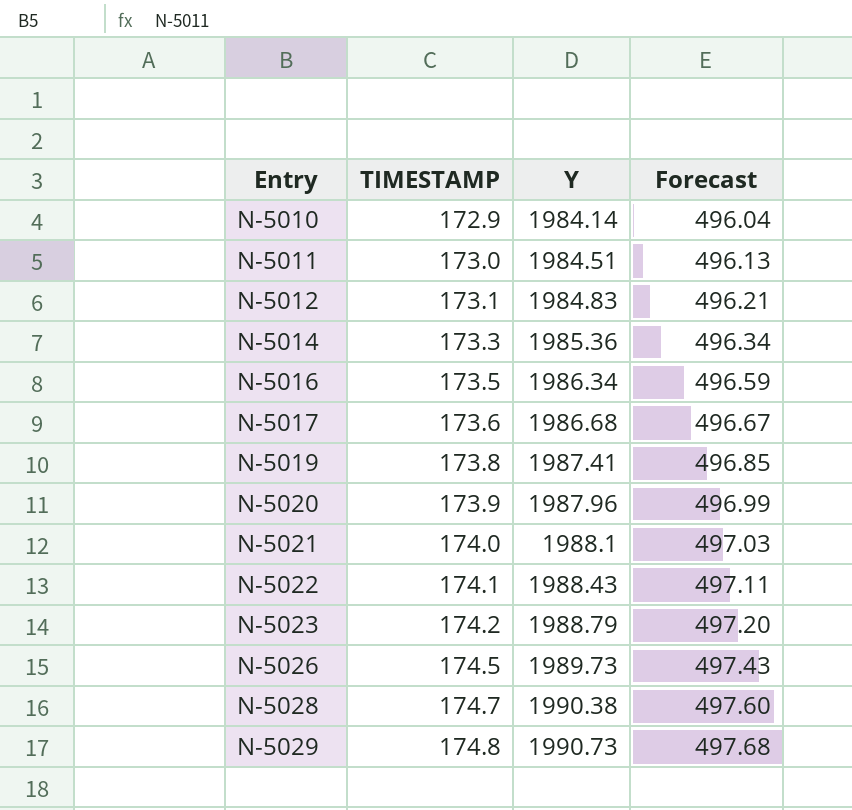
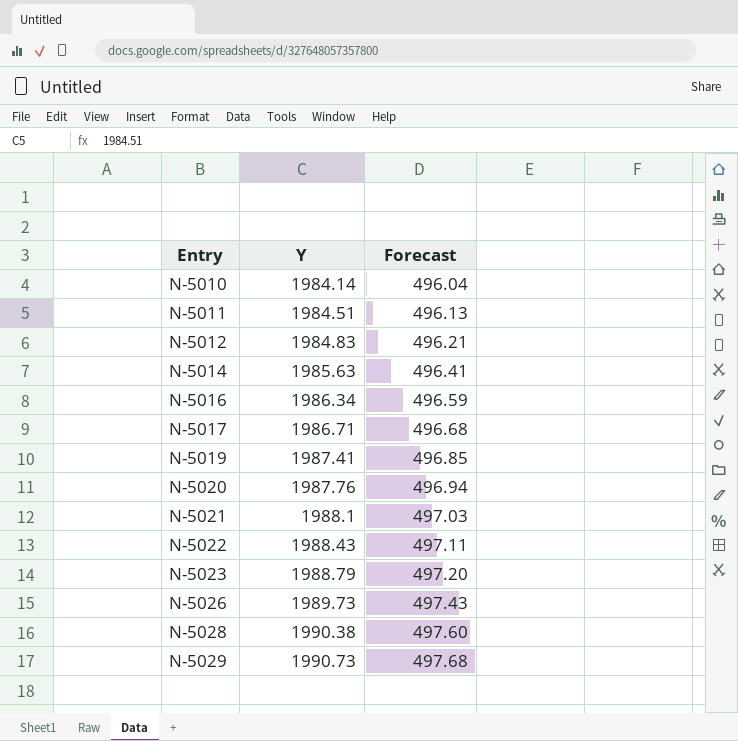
column TIMESTAMP | position: 2 -> none
N-5014 | Y: 1985.36 -> 1985.63
N-5014 | Forecast: 496.34 -> 496.41
N-5017 | Y: 1986.68 -> 1986.71
N-5017 | Forecast: 496.67 -> 496.68
N-5020 | Y: 1987.96 -> 1987.76
N-5020 | Forecast: 496.99 -> 496.94

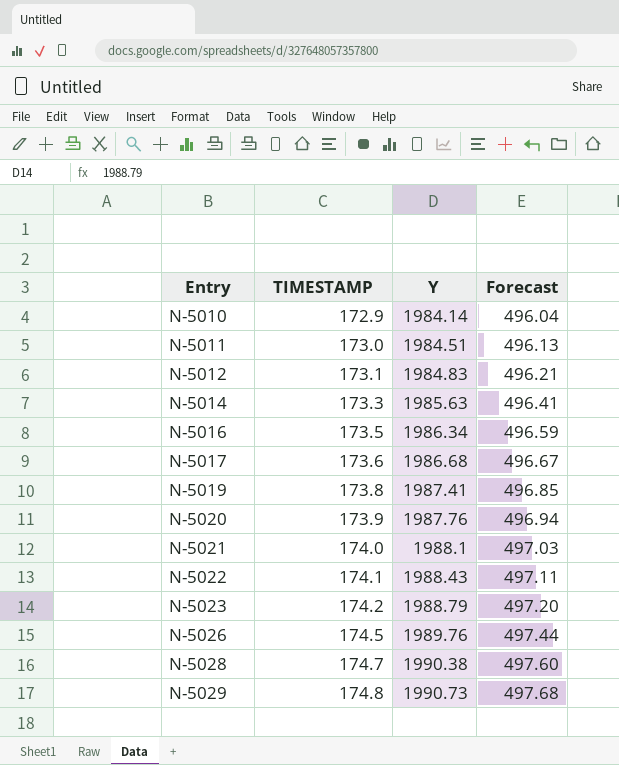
column TIMESTAMP | position: none -> 2
N-5017 | Y: 1986.71 -> 1986.68
N-5017 | Forecast: 496.68 -> 496.67
N-5026 | Y: 1989.73 -> 1989.76
N-5026 | Forecast: 497.43 -> 497.44

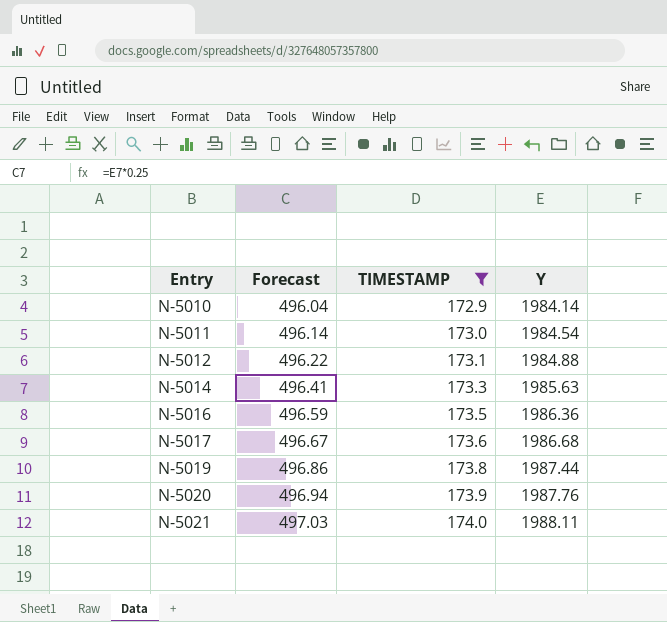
filter: none -> TIMESTAMP <= 174.0
column Forecast | position: 4 -> 2
N-5011 | Forecast: 496.13 -> 496.14
N-5011 | Y: 1984.51 -> 1984.54
N-5012 | Forecast: 496.21 -> 496.22
N-5012 | Y: 1984.83 -> 1984.88
N-5016 | Y: 1986.34 -> 1986.36
N-5019 | Forecast: 496.85 -> 496.86
N-5019 | Y: 1987.41 -> 1987.44
N-5021 | Y: 1988.1 -> 1988.11

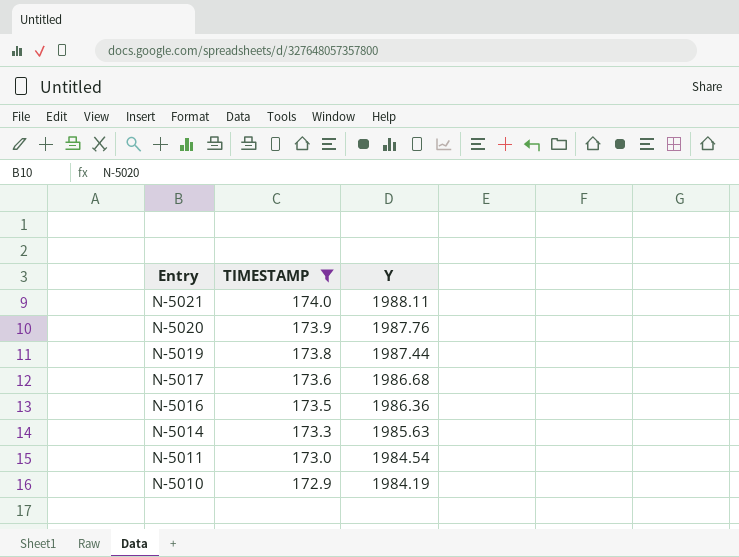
row order: Entry ascending -> Entry descending
column Forecast | formula: [Y] * 0.25 -> none
row N-5012: 496.22 | 173.1 | 1984.88 -> none
N-5010 | Y: 1984.14 -> 1984.19

